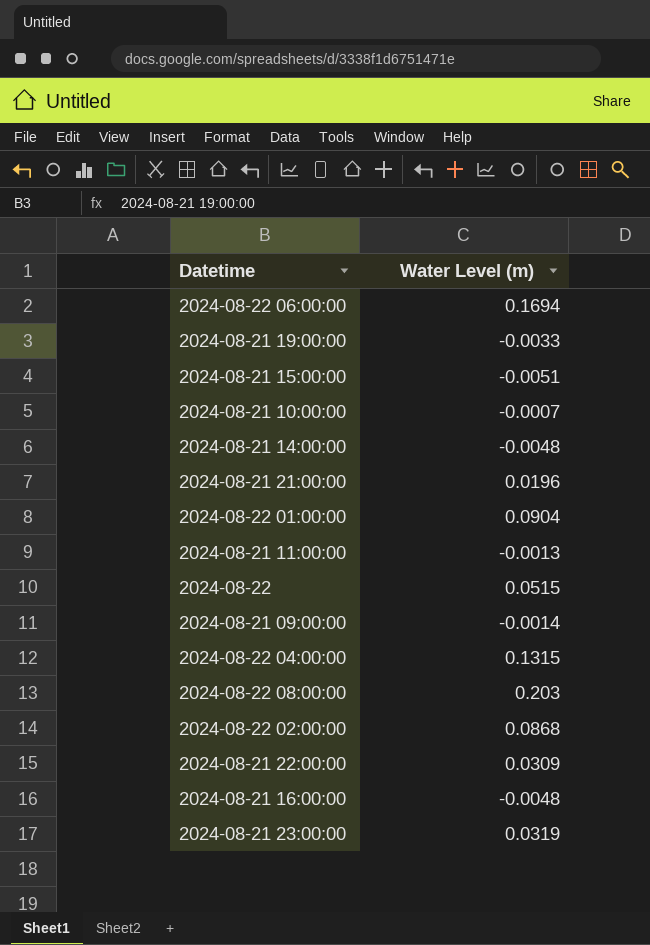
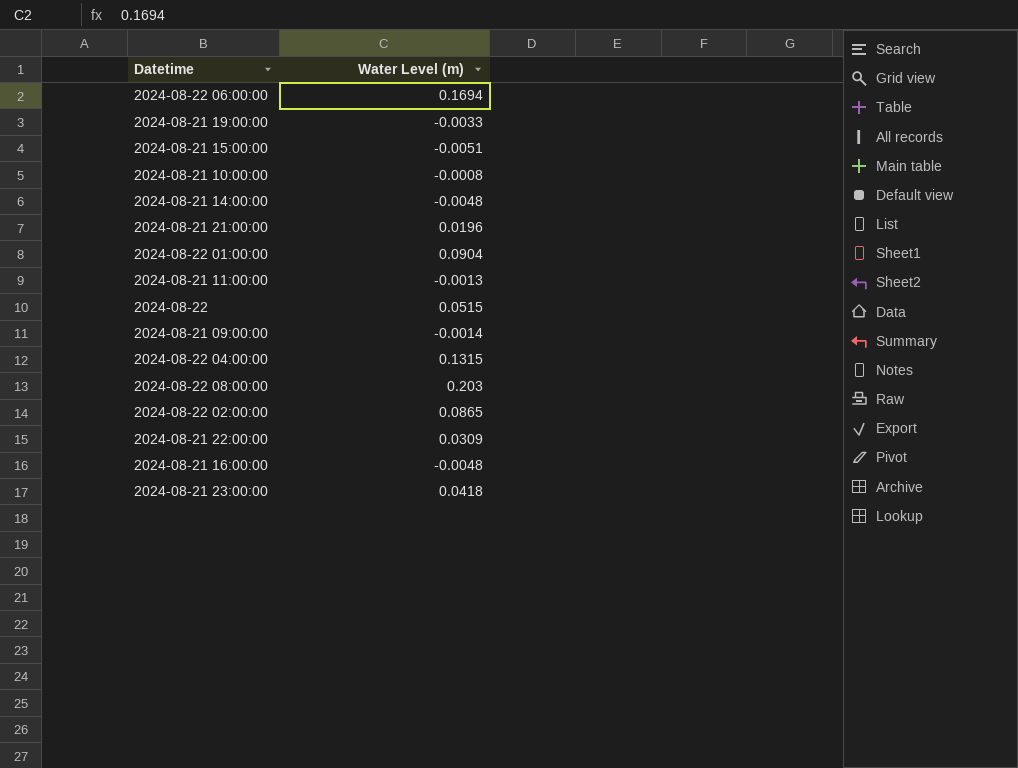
2024-08-21 10:00:00 | Water Level (m): -0.0007 -> -0.0008
2024-08-22 02:00:00 | Water Level (m): 0.0868 -> 0.0865
2024-08-21 23:00:00 | Water Level (m): 0.0319 -> 0.0418

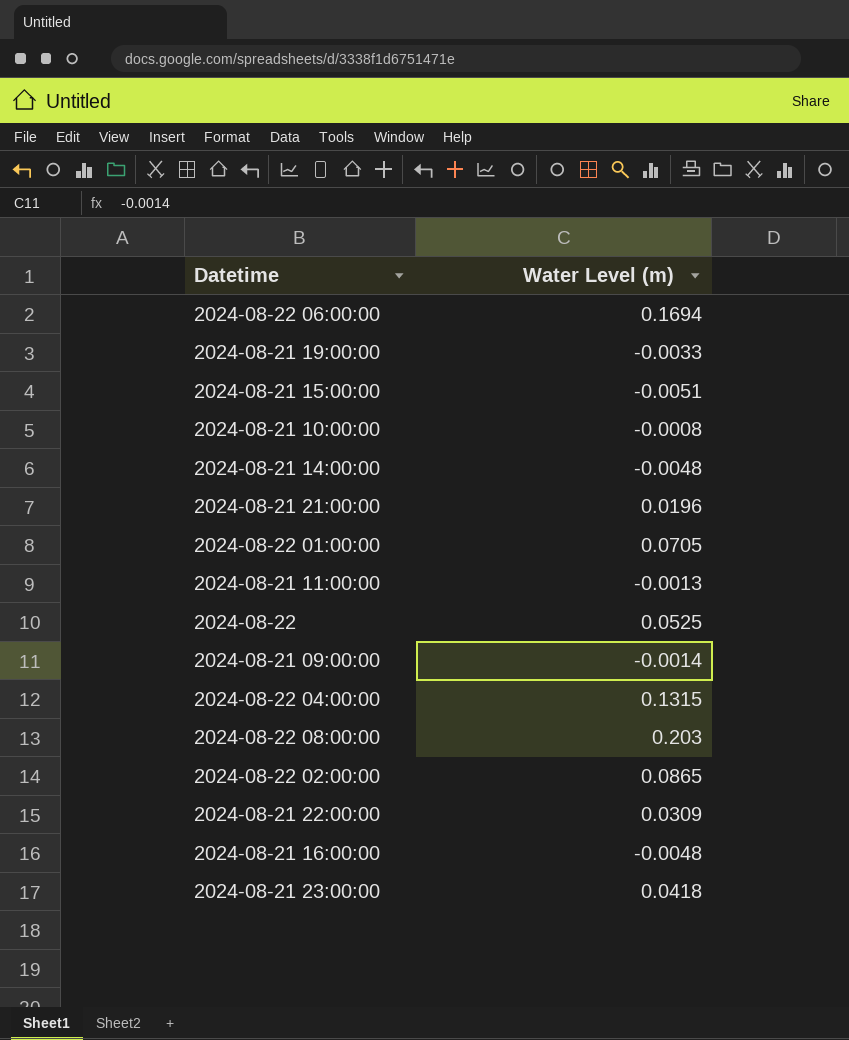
2024-08-22 01:00:00 | Water Level (m): 0.0904 -> 0.0705
2024-08-22 | Water Level (m): 0.0515 -> 0.0525

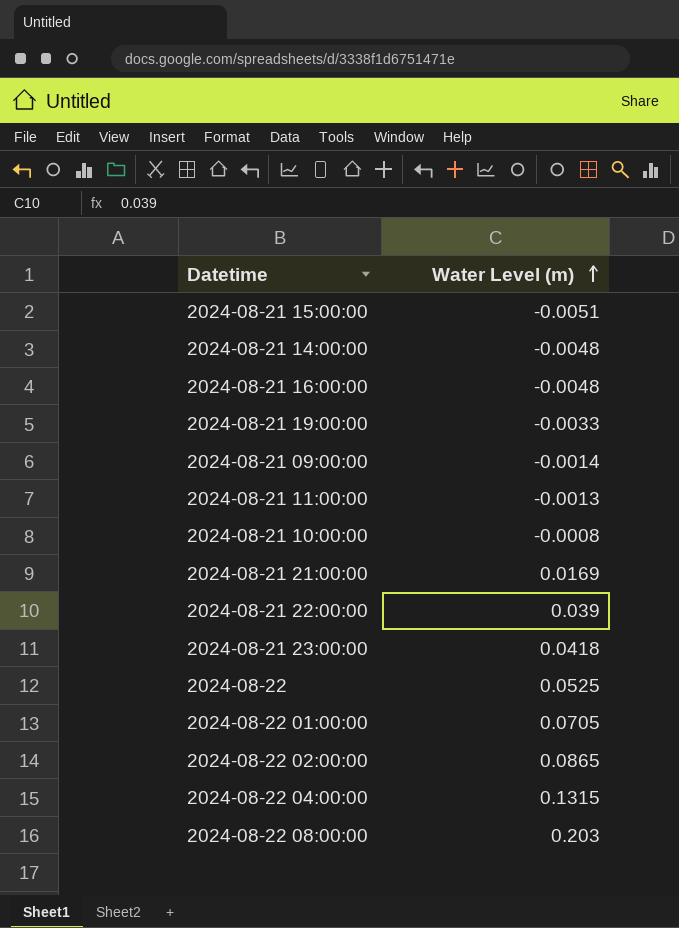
row order: none -> Water Level (m) ascending
row 2024-08-22 06:00:00: 0.1694 -> none
2024-08-21 21:00:00 | Water Level (m): 0.0196 -> 0.0169
2024-08-21 22:00:00 | Water Level (m): 0.0309 -> 0.039

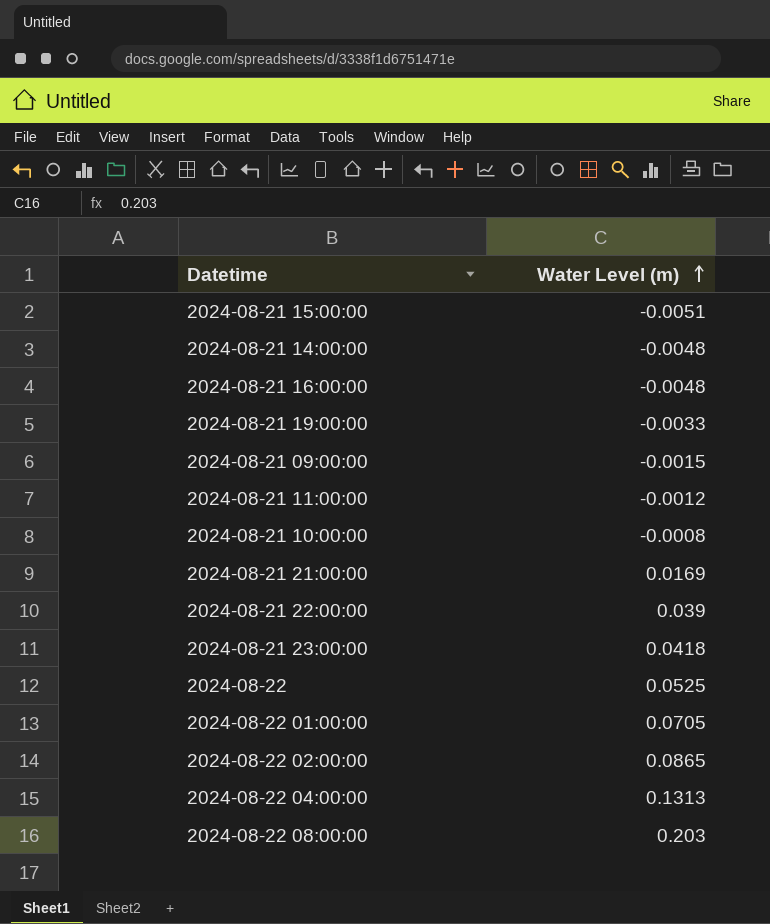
2024-08-21 09:00:00 | Water Level (m): -0.0014 -> -0.0015
2024-08-21 11:00:00 | Water Level (m): -0.0013 -> -0.0012
2024-08-22 04:00:00 | Water Level (m): 0.1315 -> 0.1313

